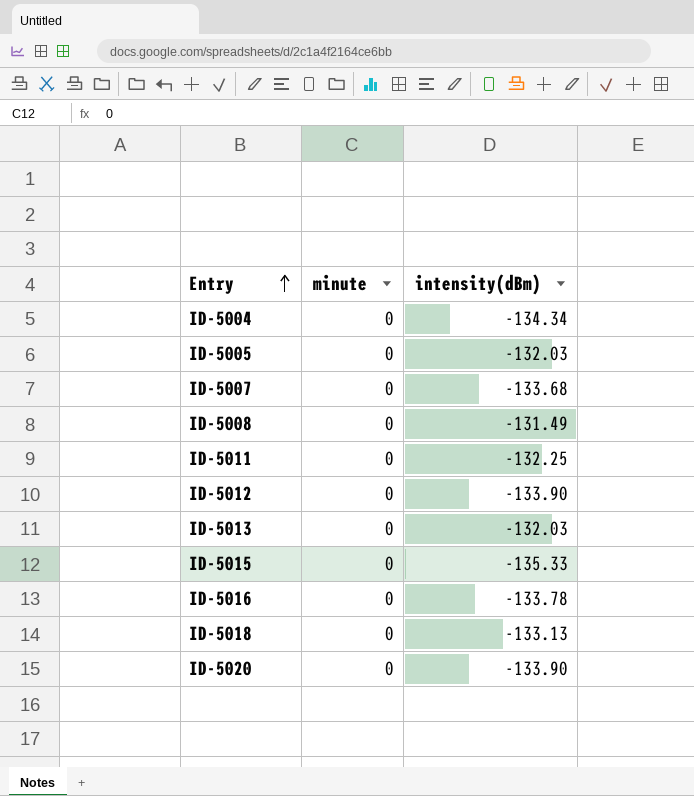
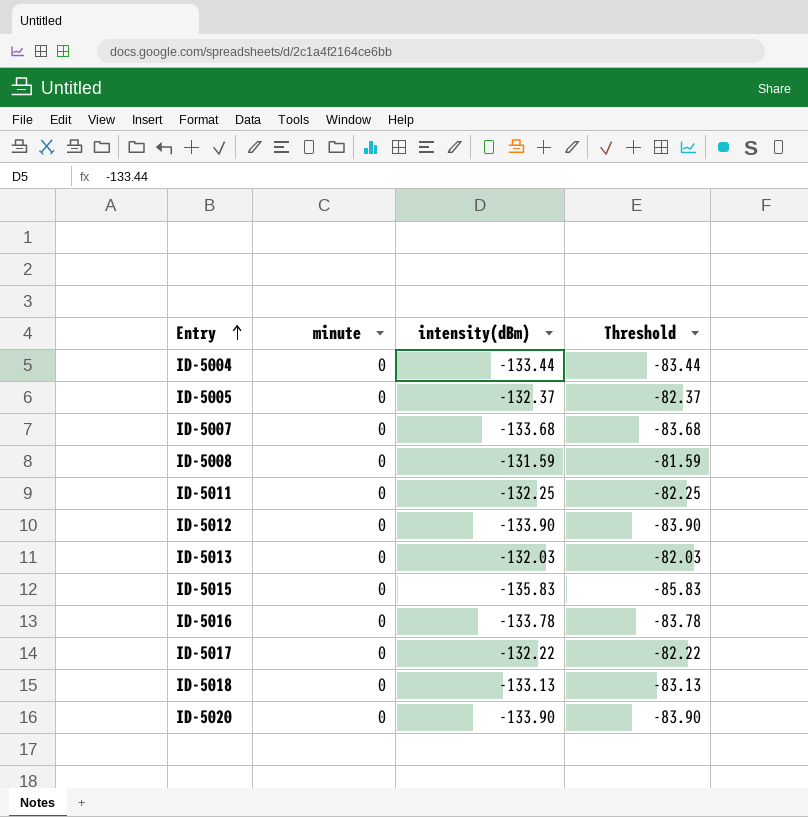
column Threshold | formula: none -> [intensity(dBm)] + 50
ID-5004 | intensity(dBm): -134.34 -> -133.44
ID-5005 | intensity(dBm): -132.03 -> -132.37
ID-5008 | intensity(dBm): -131.49 -> -131.59
ID-5015 | intensity(dBm): -135.33 -> -135.83
row ID-5017: none -> 0 | -132.22 | -82.22

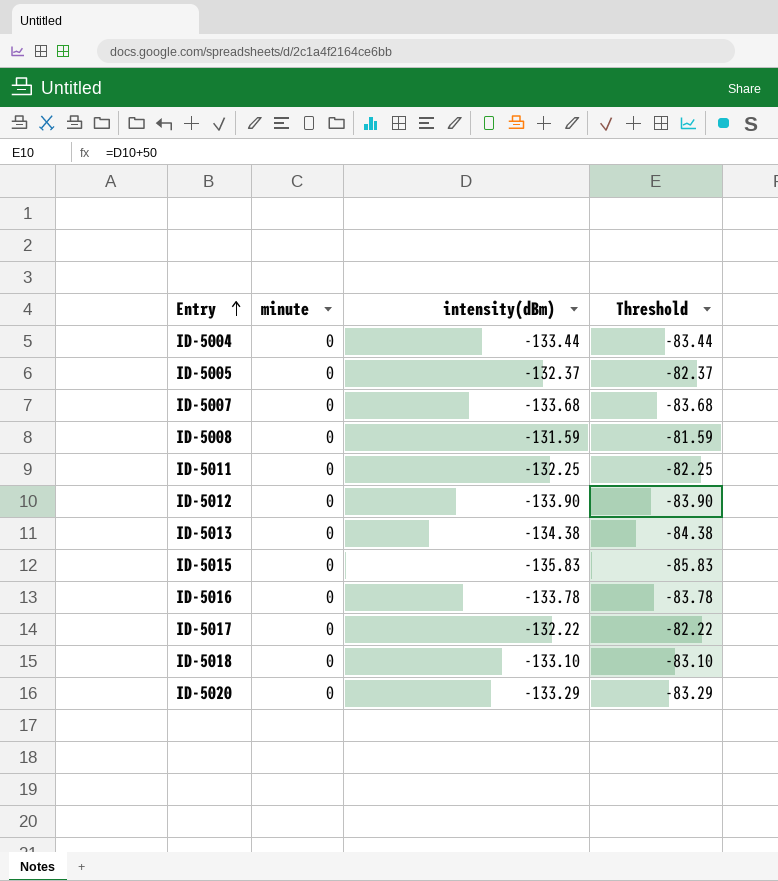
ID-5013 | intensity(dBm): -132.03 -> -134.38
ID-5013 | Threshold: -82.03 -> -84.38
ID-5018 | intensity(dBm): -133.13 -> -133.10
ID-5018 | Threshold: -83.13 -> -83.10
ID-5020 | intensity(dBm): -133.90 -> -133.29
ID-5020 | Threshold: -83.90 -> -83.29

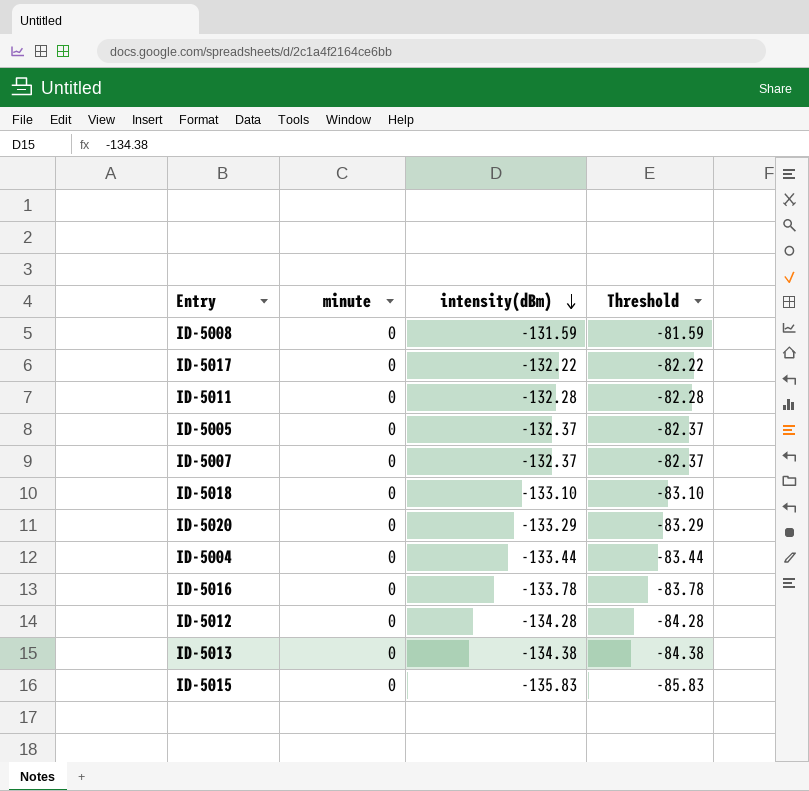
row order: Entry ascending -> intensity(dBm) descending
ID-5011 | intensity(dBm): -132.25 -> -132.28
ID-5011 | Threshold: -82.25 -> -82.28
ID-5007 | intensity(dBm): -133.68 -> -132.37
ID-5007 | Threshold: -83.68 -> -82.37
ID-5012 | intensity(dBm): -133.90 -> -134.28
ID-5012 | Threshold: -83.90 -> -84.28

